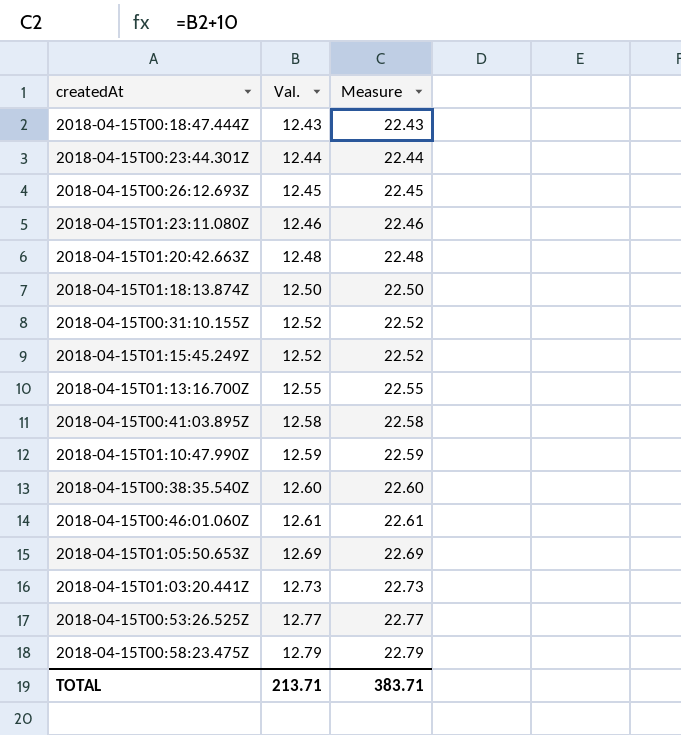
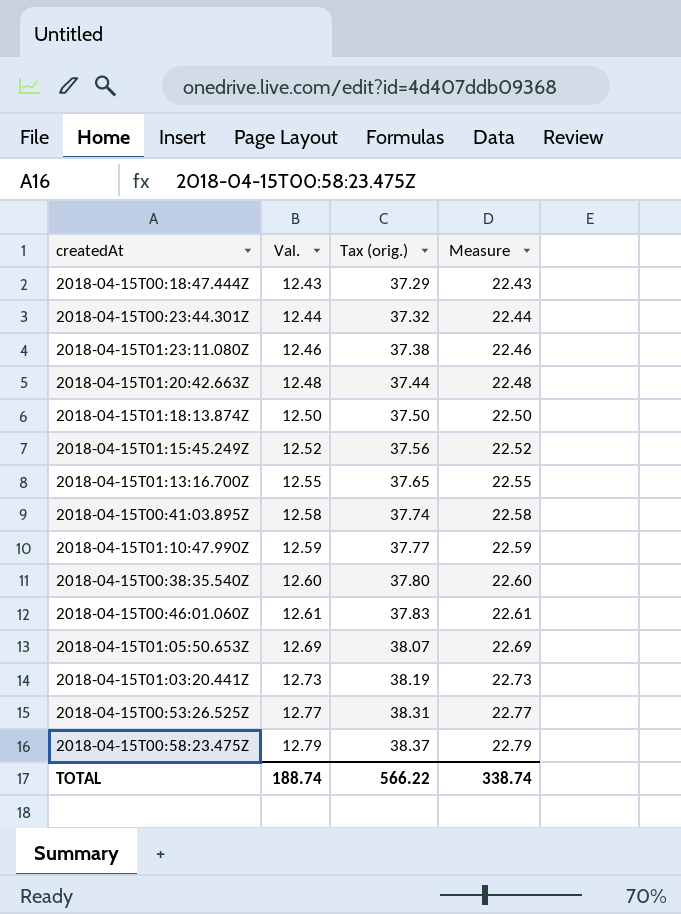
column Tax (orig.) | formula: none -> [Val.] * 3
row 2018-04-15T00:26:12.693Z: 12.45 | 22.45 -> none
row 2018-04-15T00:31:10.155Z: 12.52 | 22.52 -> none
TOTAL | Val.: 213.71 -> 188.74
TOTAL | Measure: 383.71 -> 338.74

